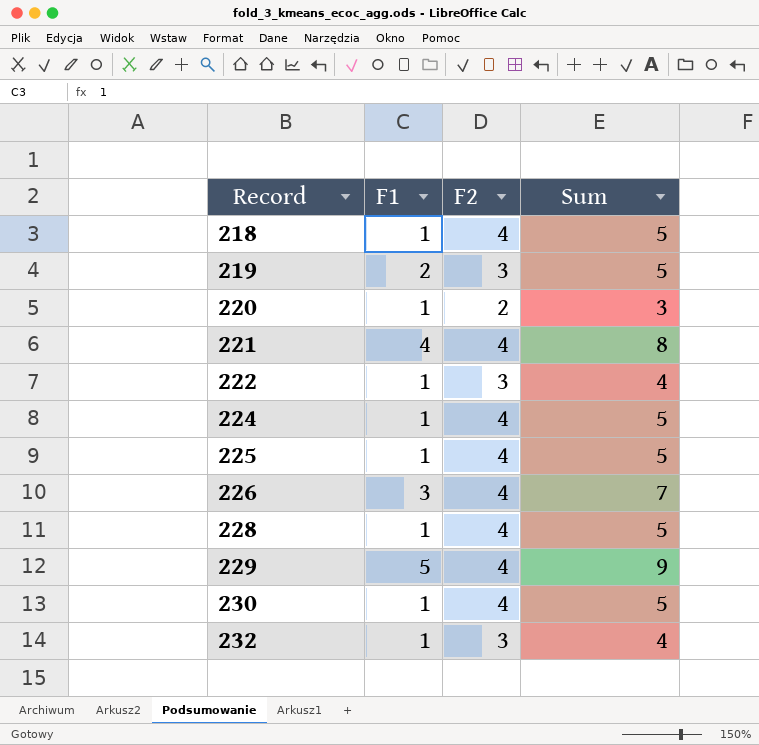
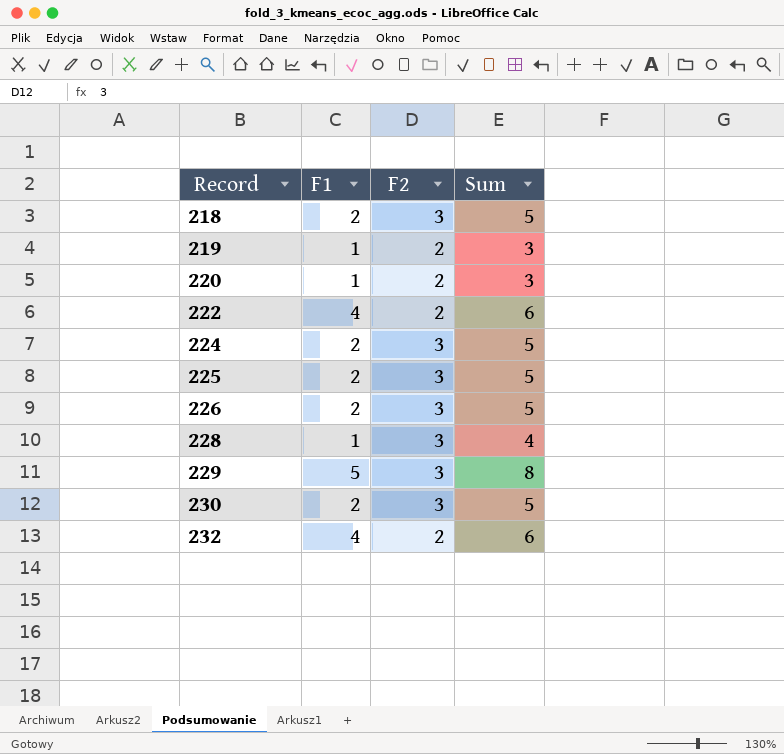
row 221: 4 | 4 | 8 -> none
218 | F1: 1 -> 2
218 | F2: 4 -> 3
219 | F1: 2 -> 1
219 | F2: 3 -> 2
219 | Sum: 5 -> 3
222 | F1: 1 -> 4
222 | F2: 3 -> 2
222 | Sum: 4 -> 6
224 | F1: 1 -> 2
224 | F2: 4 -> 3
225 | F1: 1 -> 2
225 | F2: 4 -> 3
226 | F1: 3 -> 2
226 | F2: 4 -> 3
226 | Sum: 7 -> 5
228 | F2: 4 -> 3
228 | Sum: 5 -> 4
229 | F2: 4 -> 3
229 | Sum: 9 -> 8
230 | F1: 1 -> 2
230 | F2: 4 -> 3
232 | F1: 1 -> 4
232 | F2: 3 -> 2
232 | Sum: 4 -> 6

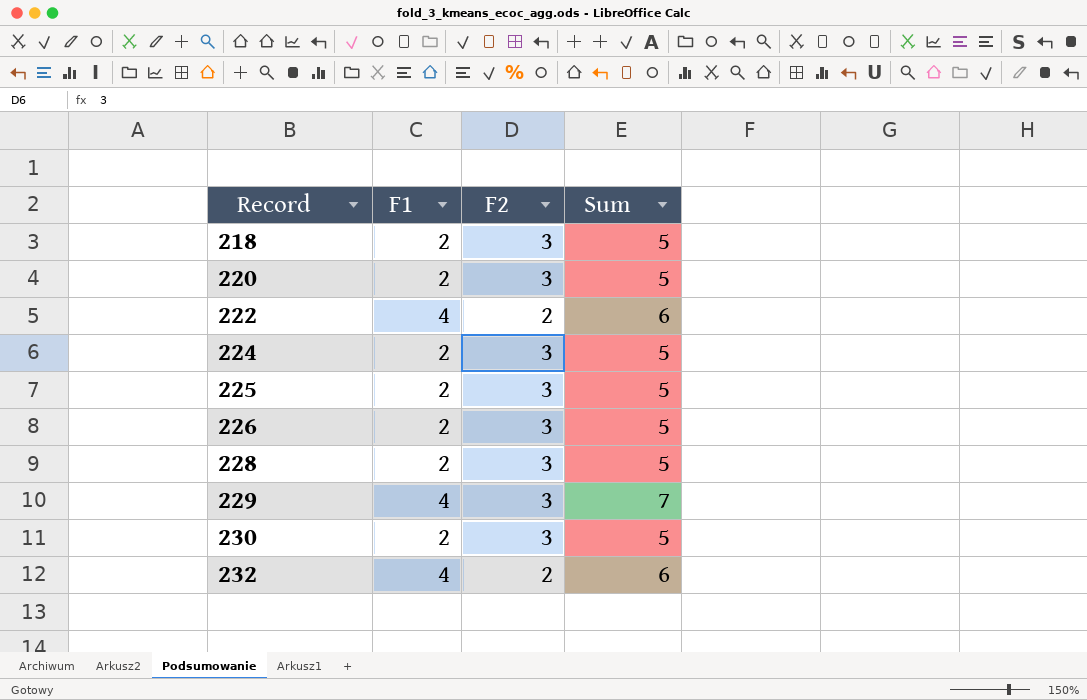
row 219: 1 | 2 | 3 -> none
220 | F1: 1 -> 2
220 | F2: 2 -> 3
220 | Sum: 3 -> 5
228 | F1: 1 -> 2
228 | Sum: 4 -> 5
229 | F1: 5 -> 4
229 | Sum: 8 -> 7

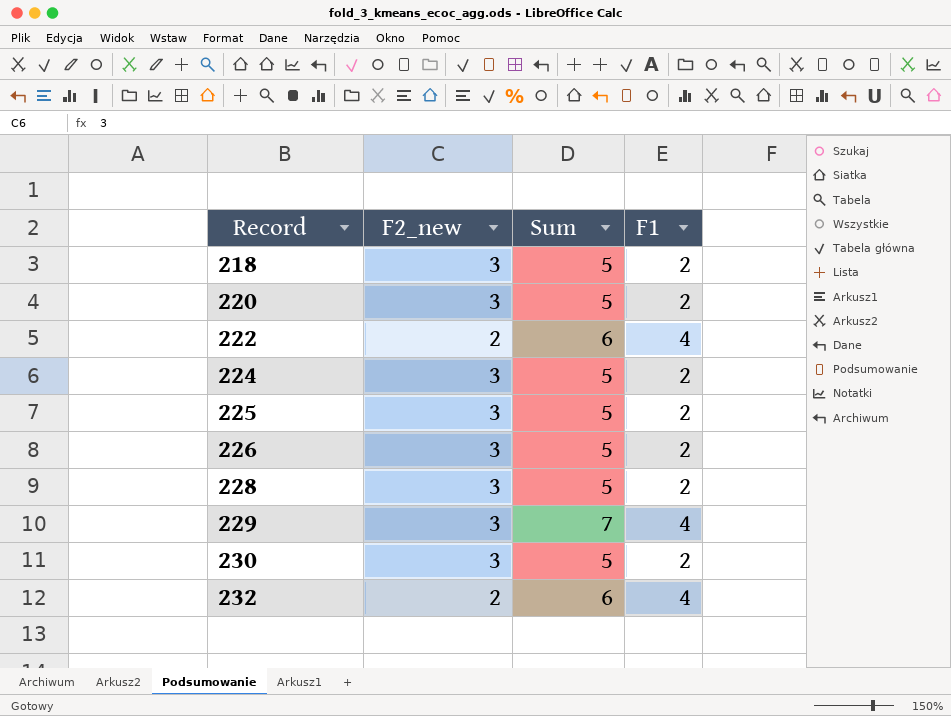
column name: F2 -> F2_new
column F1 | position: 2 -> 4

